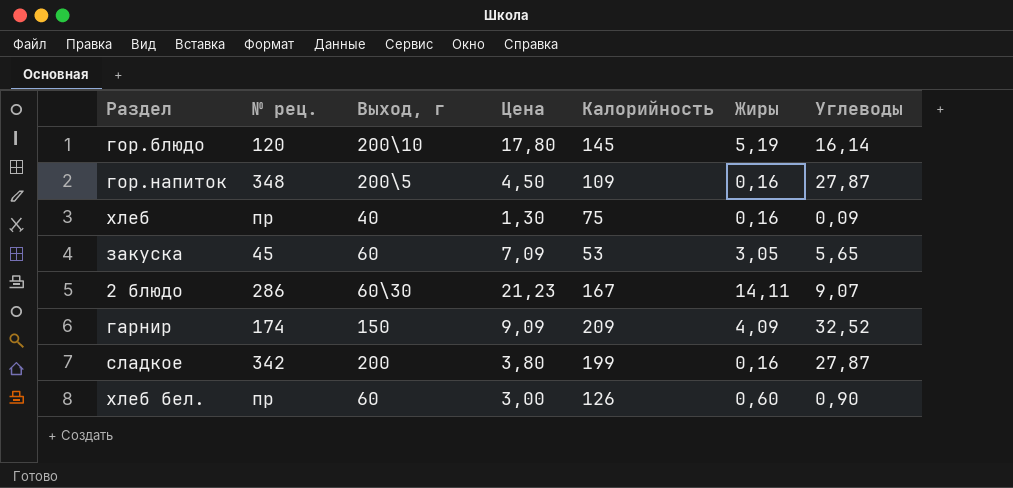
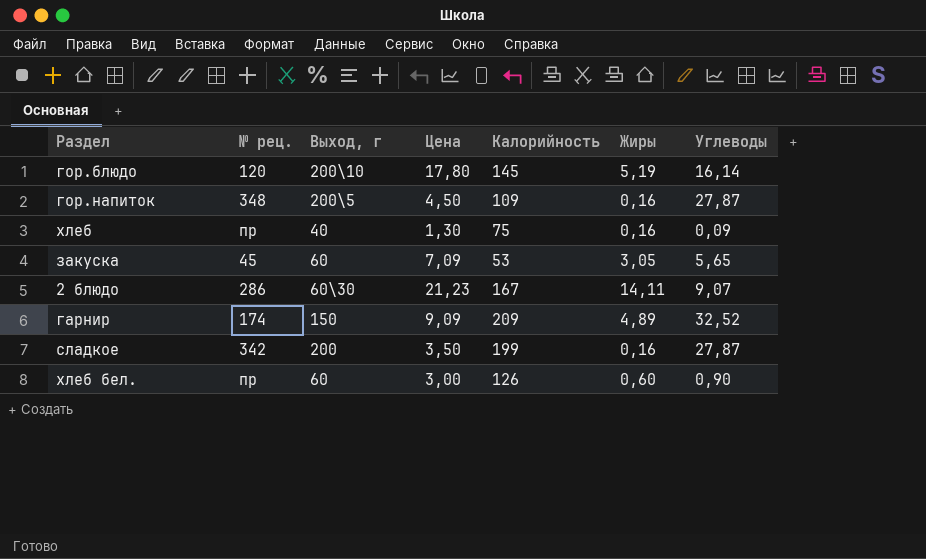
гарнир | Жиры: 4,09 -> 4,89
сладкое | Цена: 3,80 -> 3,50

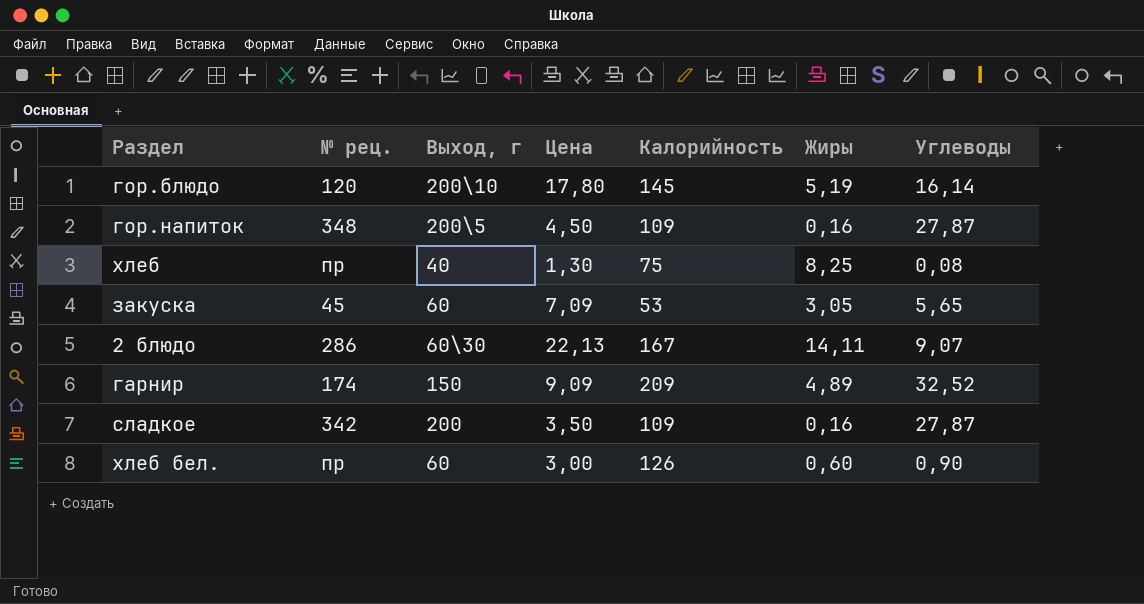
хлеб | Жиры: 0,16 -> 8,25
хлеб | Углеводы: 0,09 -> 0,08
2 блюдо | Цена: 21,23 -> 22,13
сладкое | Калорийность: 199 -> 109

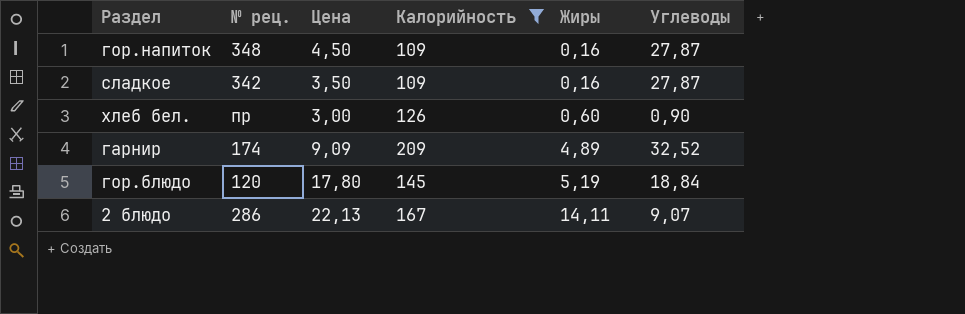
filter: none -> Калорийность >= 109
row order: none -> Жиры ascending
column Выход, г | position: 3 -> none
гор.блюдо | Углеводы: 16,14 -> 18,84

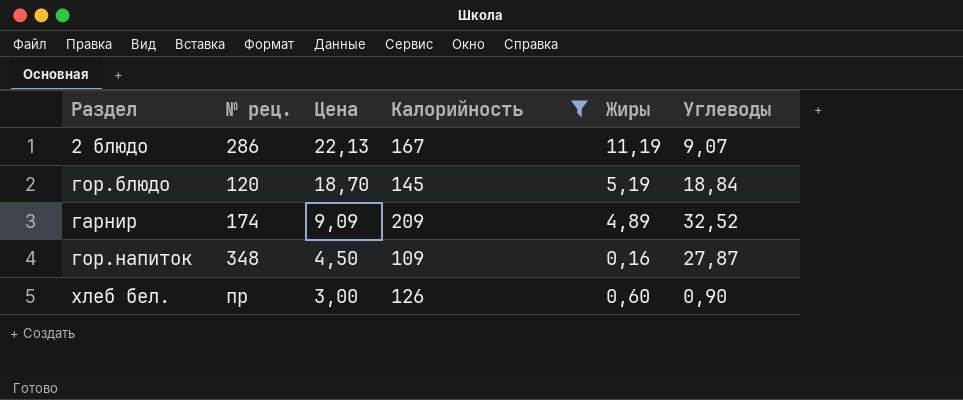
row order: Жиры ascending -> Цена descending
row сладкое: 342 | 3,50 | 109 | 0,16 | 27,87 -> none
2 блюдо | Жиры: 14,11 -> 11,19
гор.блюдо | Цена: 17,80 -> 18,70

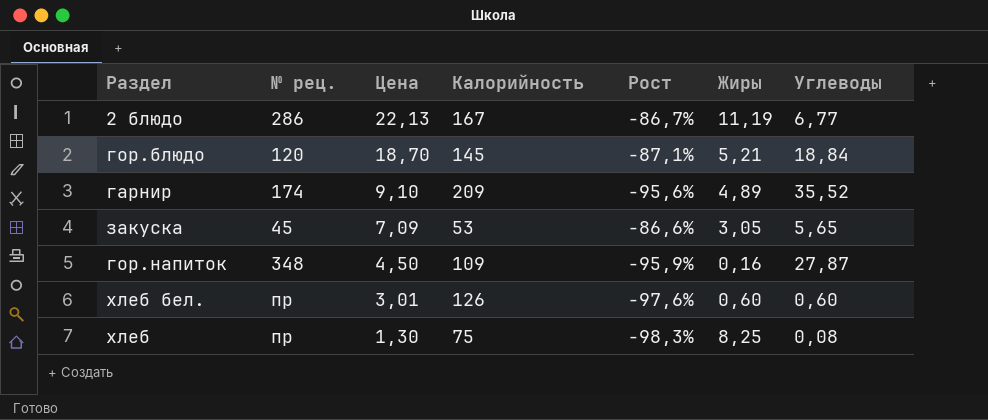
filter: Калорийность >= 109 -> none
column Рост | formula: none -> ([Цена] - [Калорийность]) / [Калорийность]
2 блюдо | Углеводы: 9,07 -> 6,77
гор.блюдо | Жиры: 5,19 -> 5,21
гарнир | Цена: 9,09 -> 9,10
гарнир | Углеводы: 32,52 -> 35,52
хлеб бел. | Цена: 3,00 -> 3,01
хлеб бел. | Углеводы: 0,90 -> 0,60

